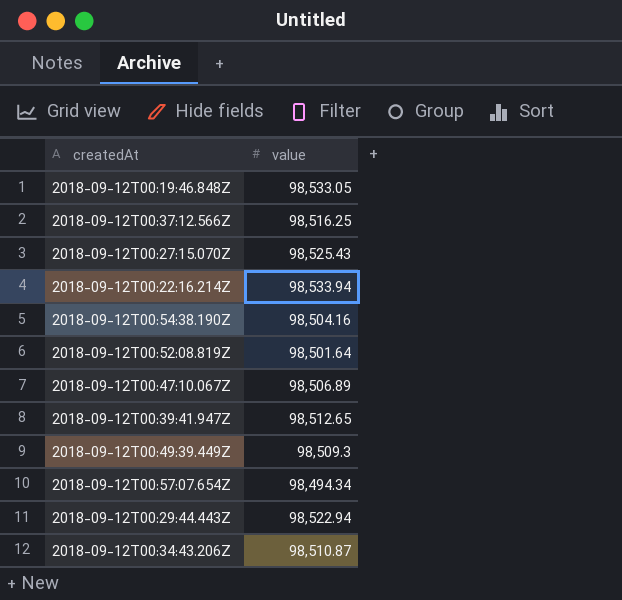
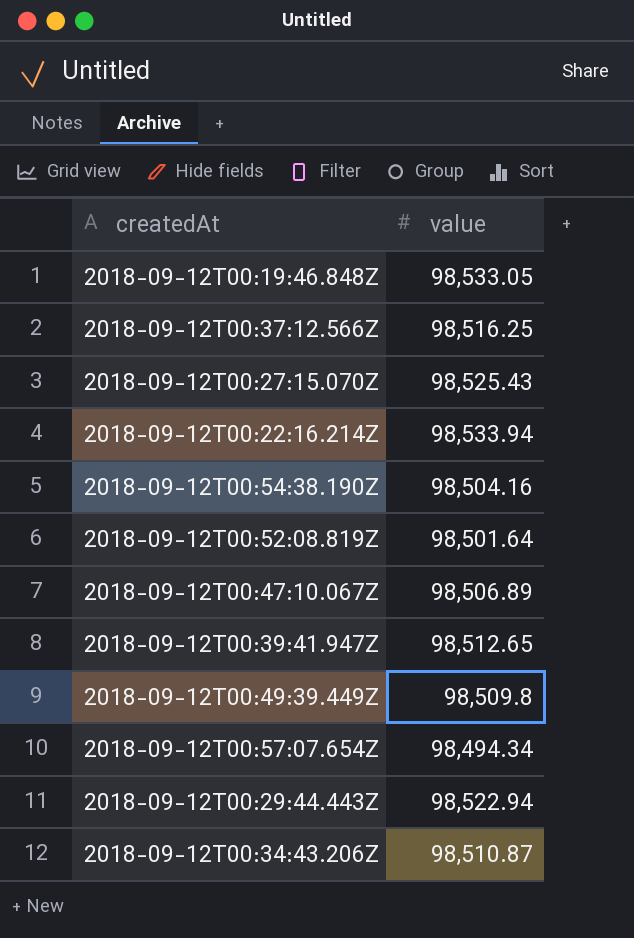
2018-09-12T00:49:39.449Z | value: 98,509.3 -> 98,509.8

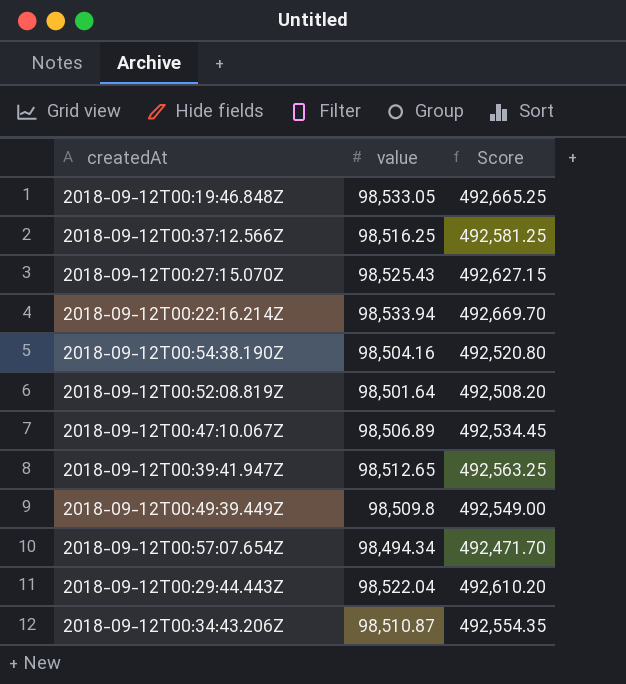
column Score | formula: none -> [value] * 5
2018-09-12T00:29:44.443Z | value: 98,522.94 -> 98,522.04

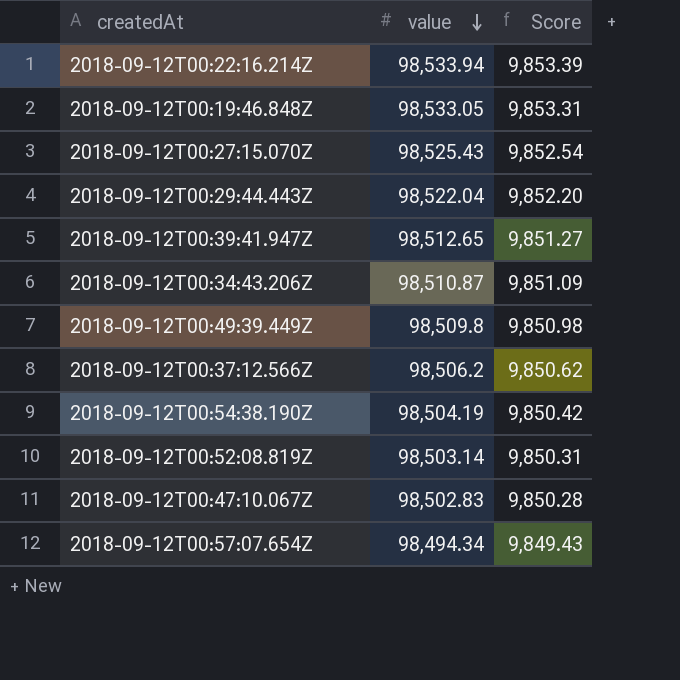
row order: none -> value descending
column Score | formula: [value] * 5 -> [value] * 0.1
2018-09-12T00:37:12.566Z | value: 98,516.25 -> 98,506.2
2018-09-12T00:54:38.190Z | value: 98,504.16 -> 98,504.19
2018-09-12T00:52:08.819Z | value: 98,501.64 -> 98,503.14
2018-09-12T00:47:10.067Z | value: 98,506.89 -> 98,502.83

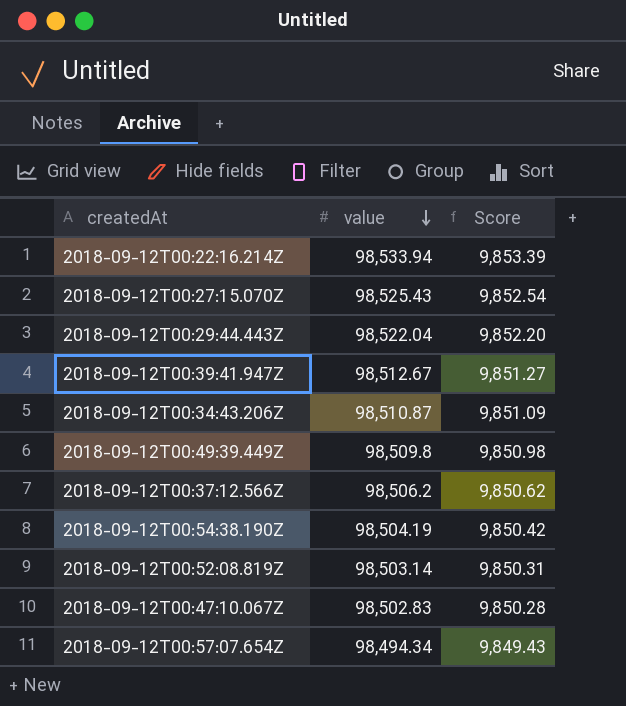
row 2018-09-12T00:19:46.848Z: 98,533.05 | 9,853.31 -> none
2018-09-12T00:39:41.947Z | value: 98,512.65 -> 98,512.67

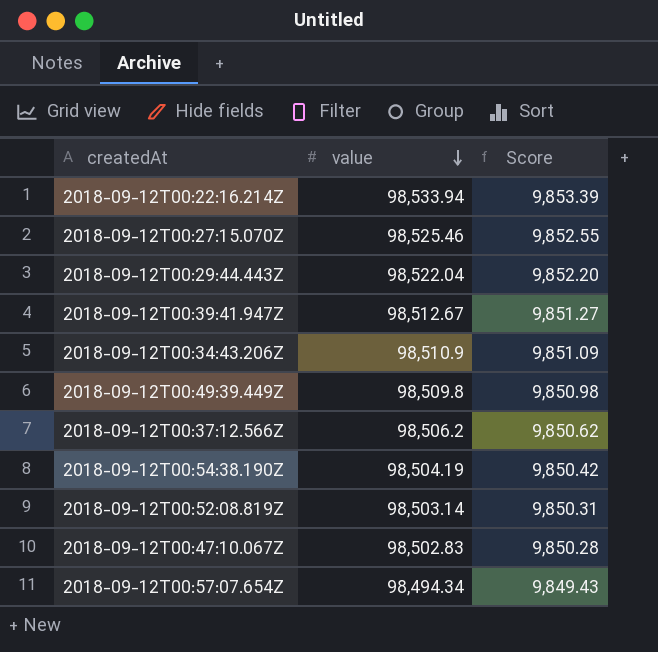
2018-09-12T00:27:15.070Z | value: 98,525.43 -> 98,525.46
2018-09-12T00:27:15.070Z | Score: 9,852.54 -> 9,852.55
2018-09-12T00:34:43.206Z | value: 98,510.87 -> 98,510.9

